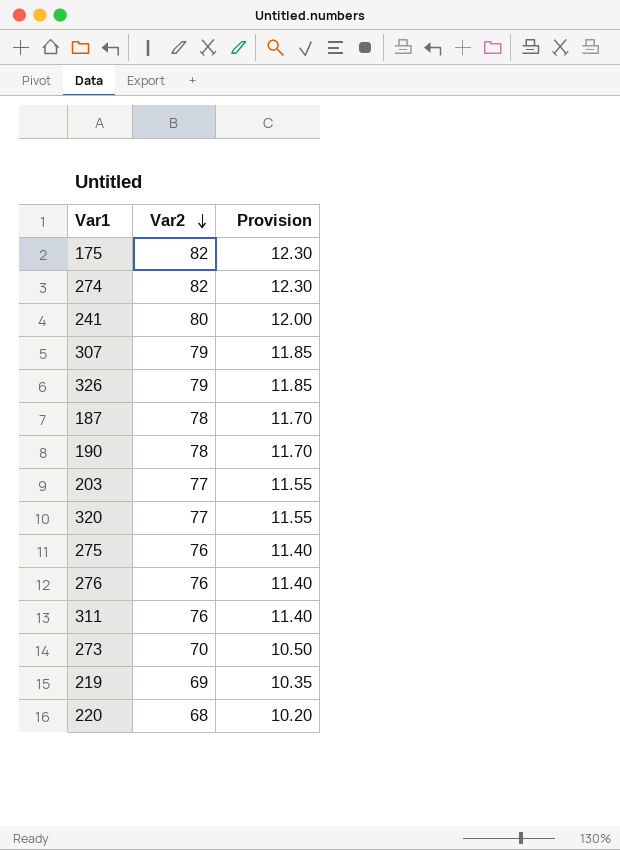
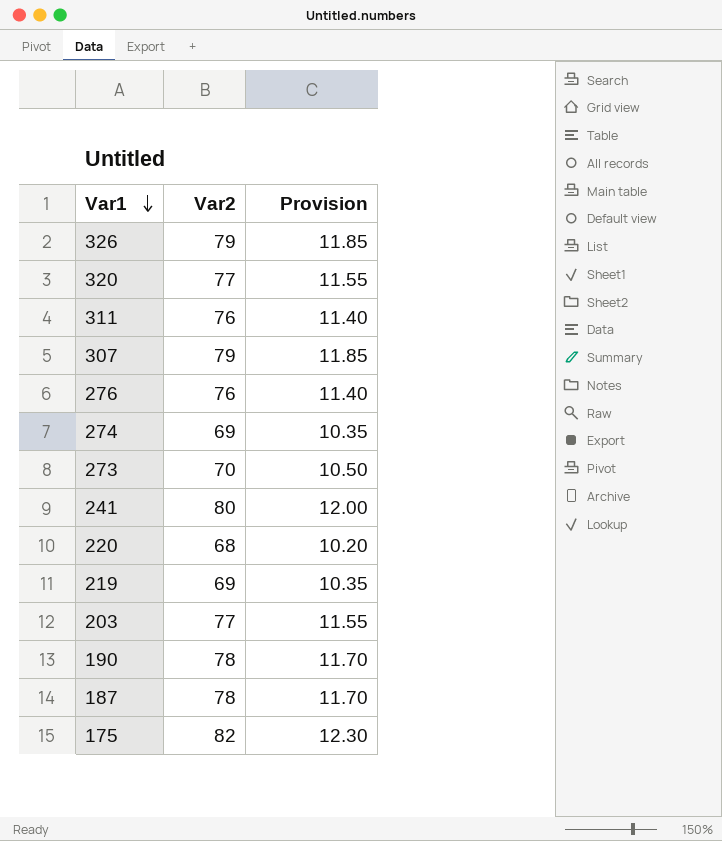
row order: Var2 descending -> Var1 descending
row 275: 76 | 11.40 -> none
274 | Var2: 82 -> 69
274 | Provision: 12.30 -> 10.35

